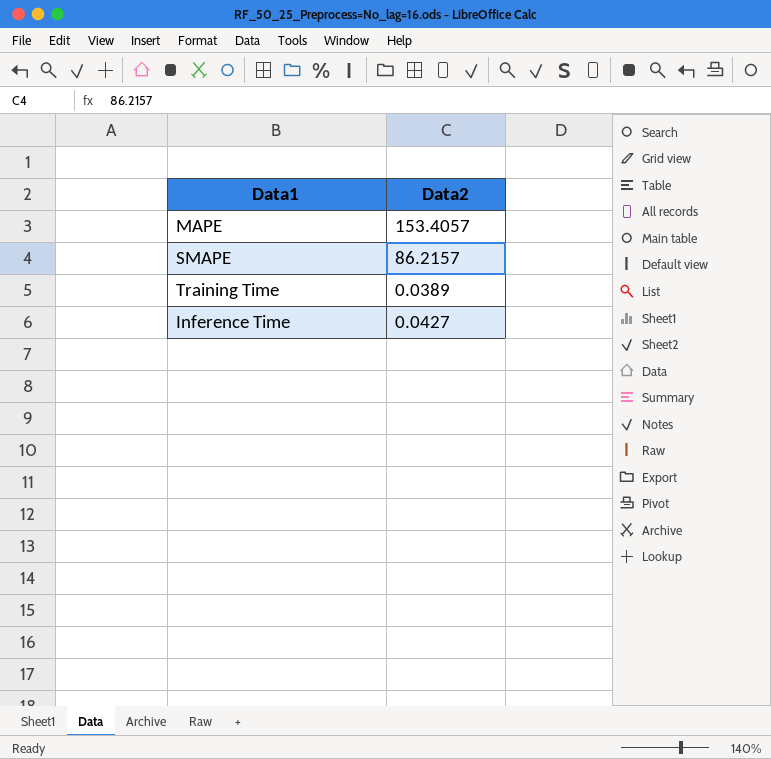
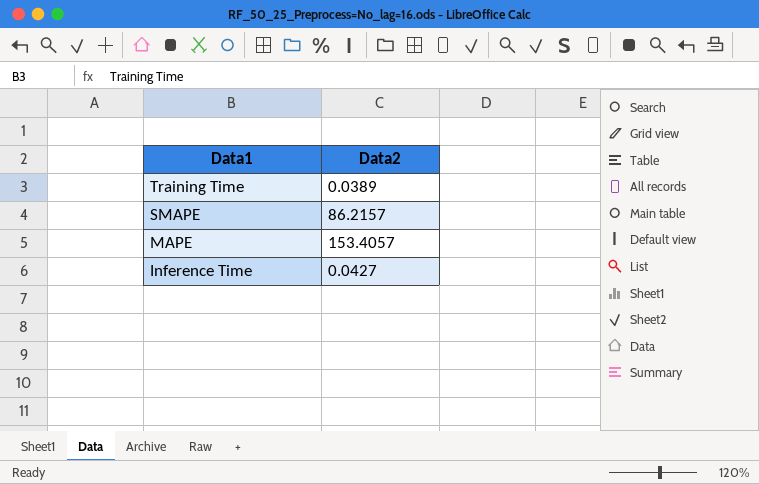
row order: none -> Data1 descending

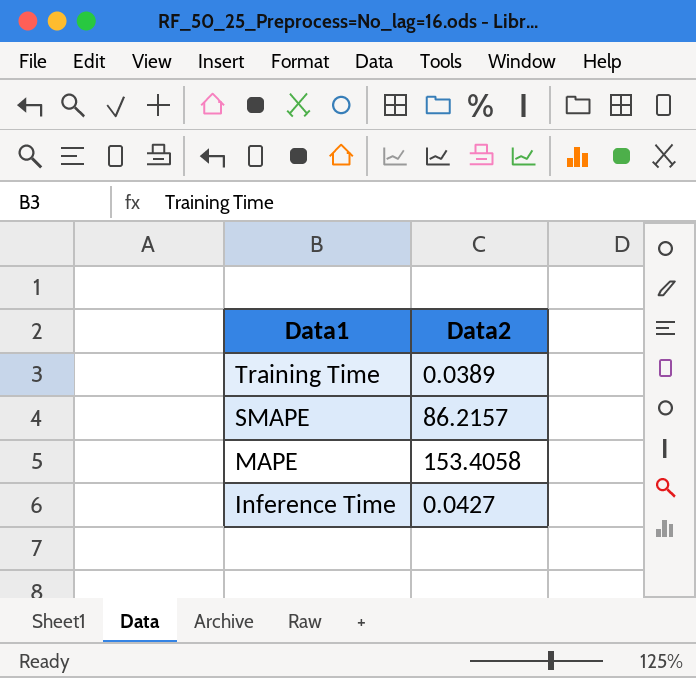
MAPE | Data2: 153.4057 -> 153.4058

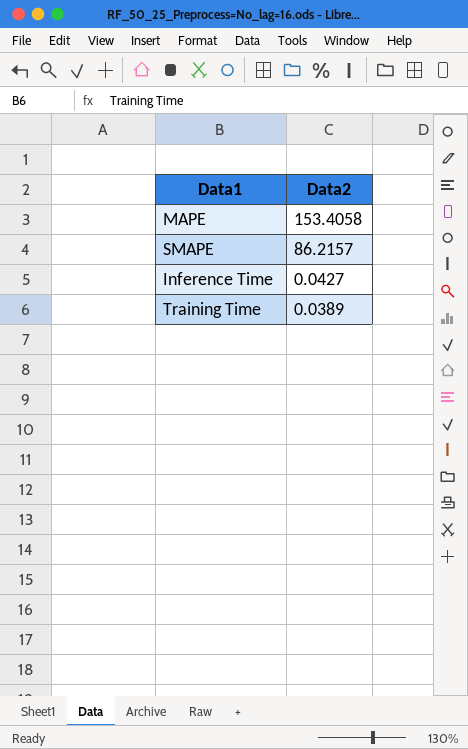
row order: Data1 descending -> Data2 descending

